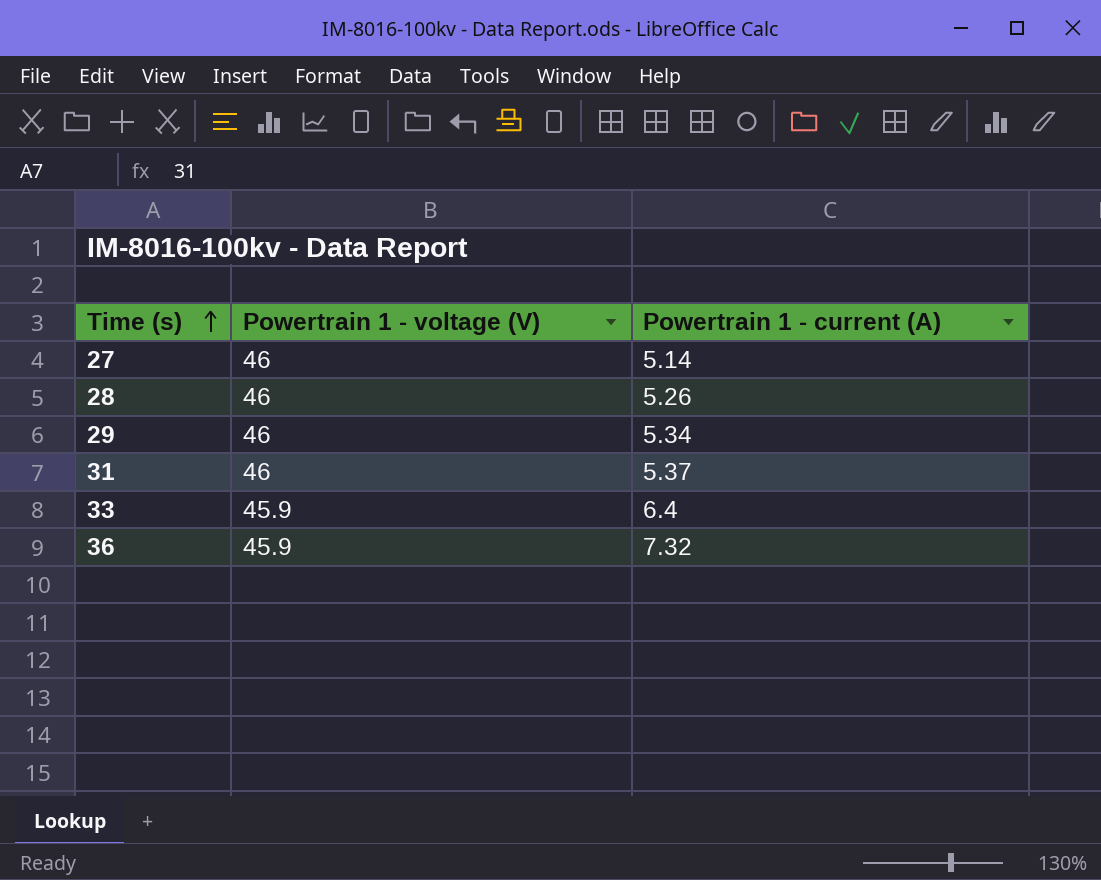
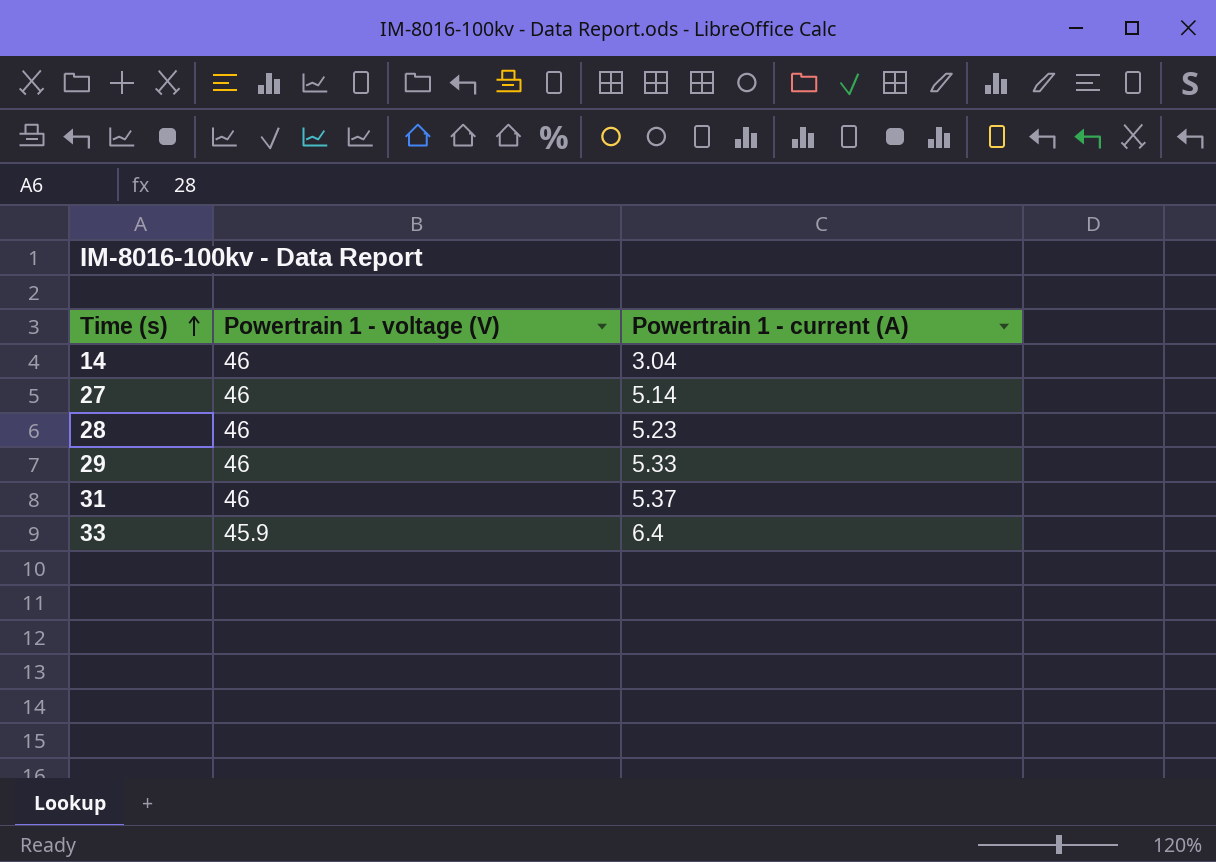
row 36: 45.9 | 7.32 -> none
row 14: none -> 46 | 3.04
28 | Powertrain 1 - current (A): 5.26 -> 5.23
29 | Powertrain 1 - current (A): 5.34 -> 5.33

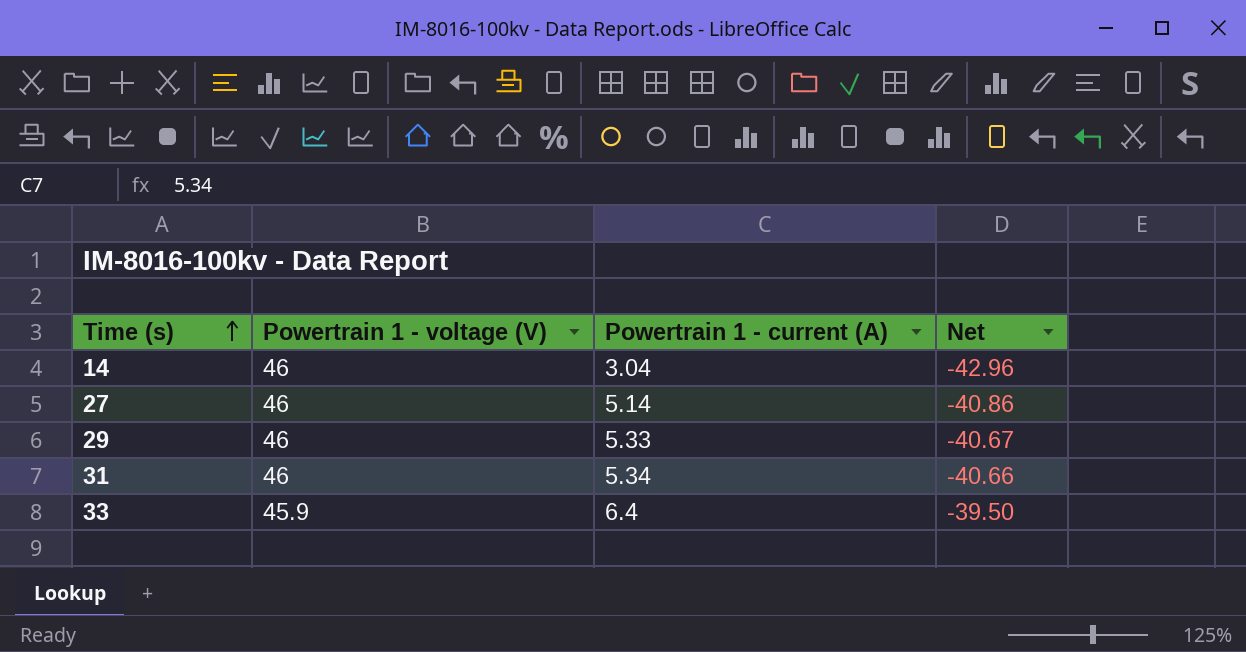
column Net | formula: none -> [Powertrain 1 - current (A)] - [Powertrain 1 - voltage (V)]
row 28: 46 | 5.23 -> none
31 | Powertrain 1 - current (A): 5.37 -> 5.34

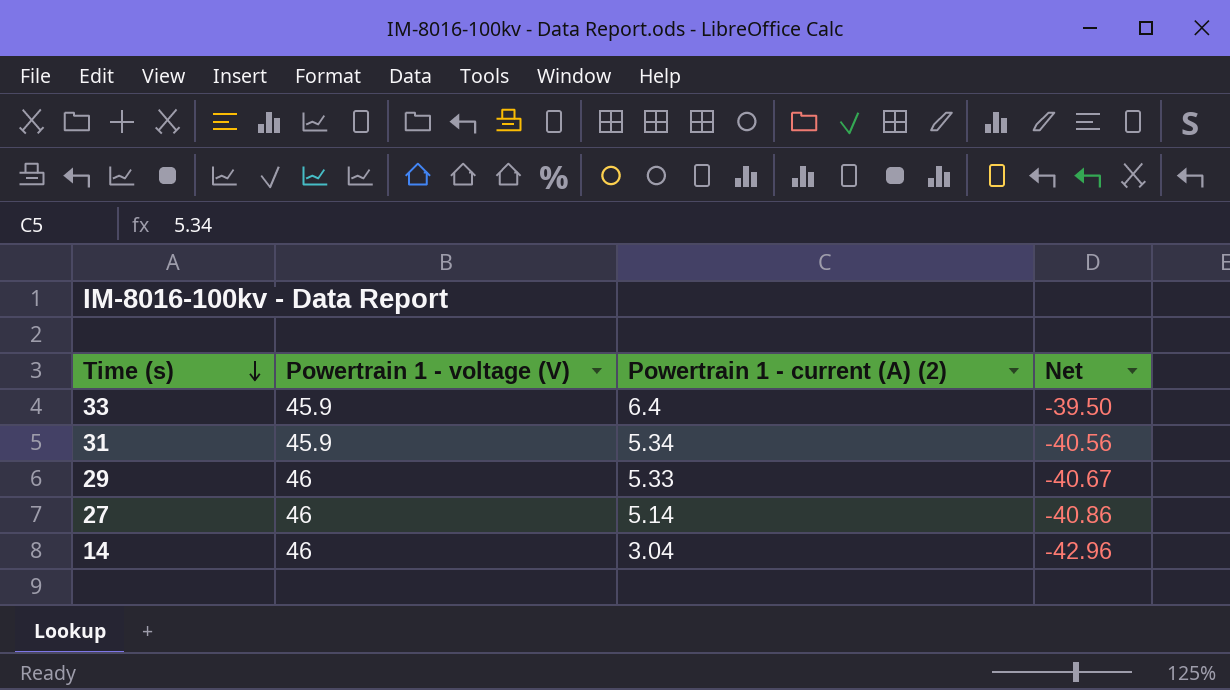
row order: Time (s) ascending -> Time (s) descending
column name: Powertrain 1 - current (A) -> Powertrain 1 - current (A) (2)
31 | Powertrain 1 - voltage (V): 46 -> 45.9
31 | Net: -40.66 -> -40.56

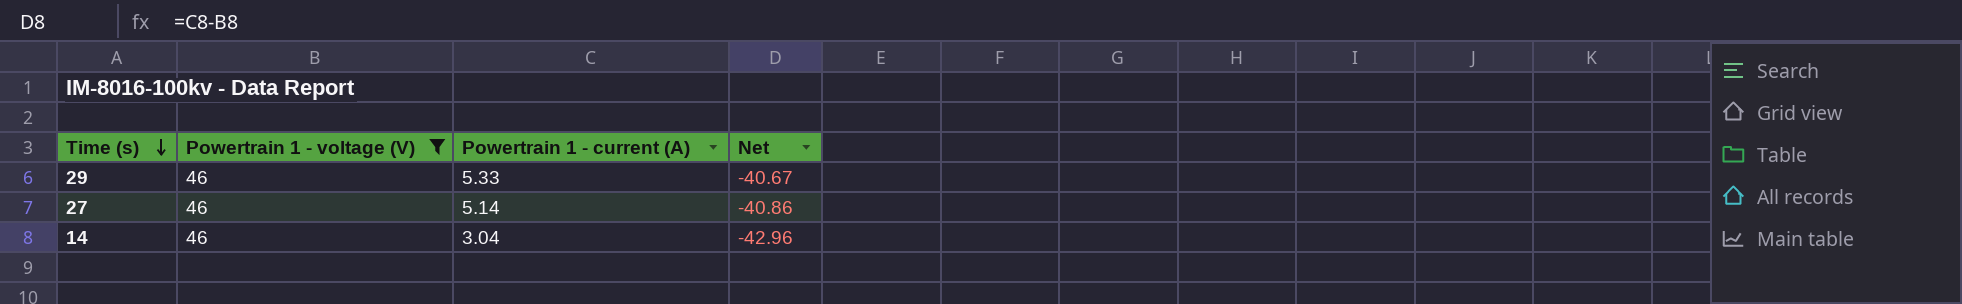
filter: none -> Powertrain 1 - voltage (V) = 46
column name: Powertrain 1 - current (A) (2) -> Powertrain 1 - current (A)

